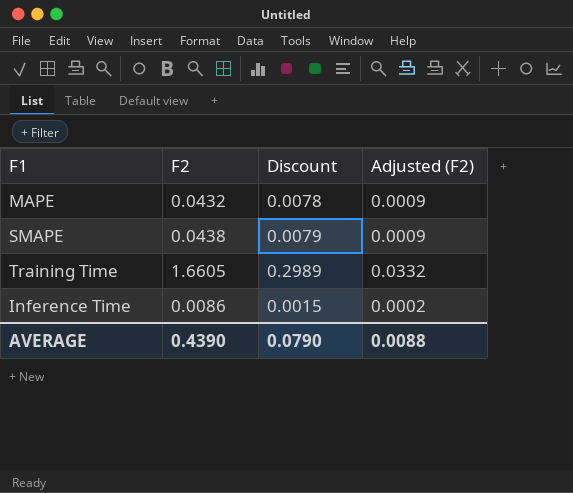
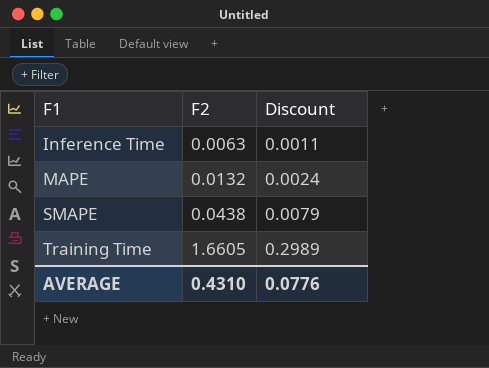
row order: none -> F1 ascending
column Adjusted (F2) | formula: [F2] * 0.02 -> none
Inference Time | F2: 0.0086 -> 0.0063
Inference Time | Discount: 0.0015 -> 0.0011
MAPE | F2: 0.0432 -> 0.0132
MAPE | Discount: 0.0078 -> 0.0024
AVERAGE | F2: 0.4390 -> 0.4310
AVERAGE | Discount: 0.0790 -> 0.0776

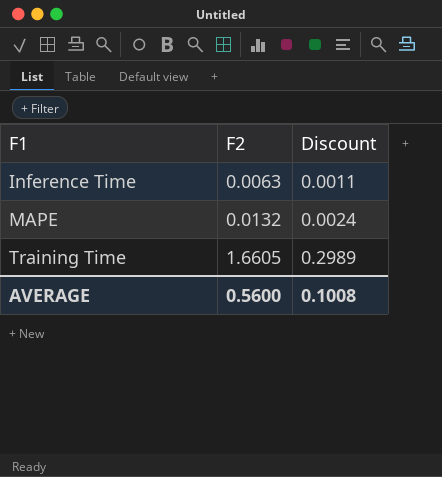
row SMAPE: 0.0438 | 0.0079 -> none
AVERAGE | F2: 0.4310 -> 0.5600
AVERAGE | Discount: 0.0776 -> 0.1008

